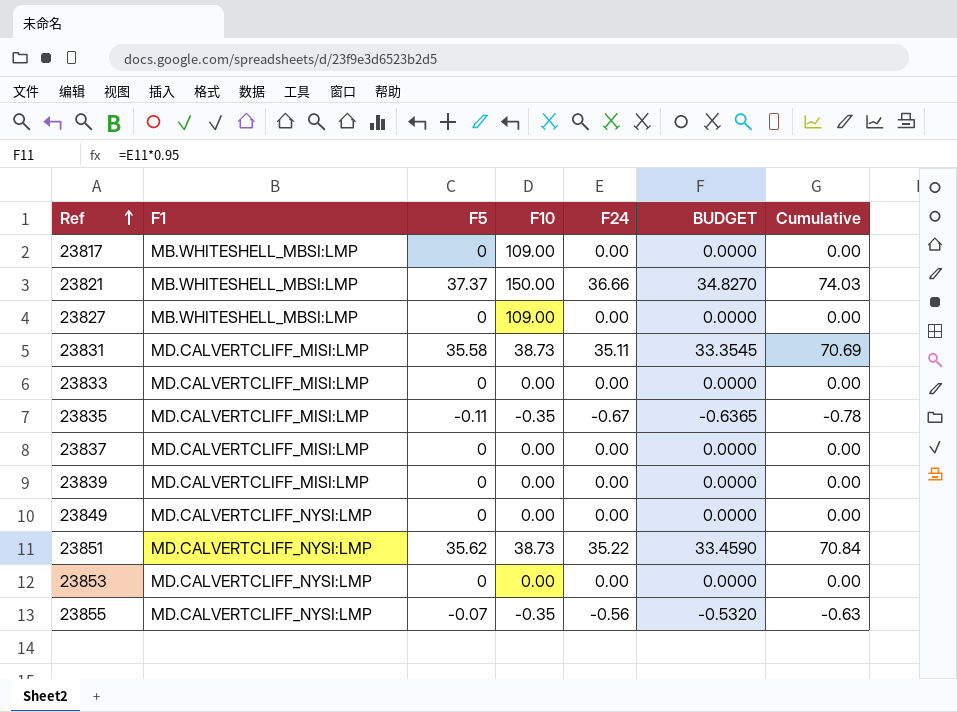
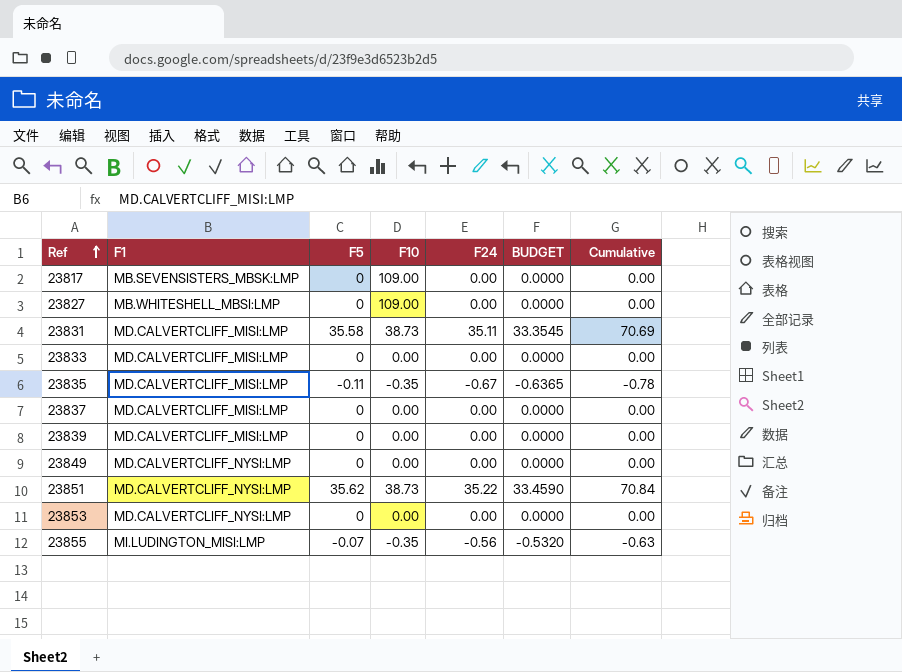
row 23821: MB.WHITESHELL_MBSI:LMP | 37.37 | 150.00 | 36.66 | 34.8270 | 74.03 -> none
23817 | F1: MB.WHITESHELL_MBSI:LMP -> MB.SEVENSISTERS_MBSK:LMP
23855 | F1: MD.CALVERTCLIFF_NYSI:LMP -> MI.LUDINGTON_MISI:LMP

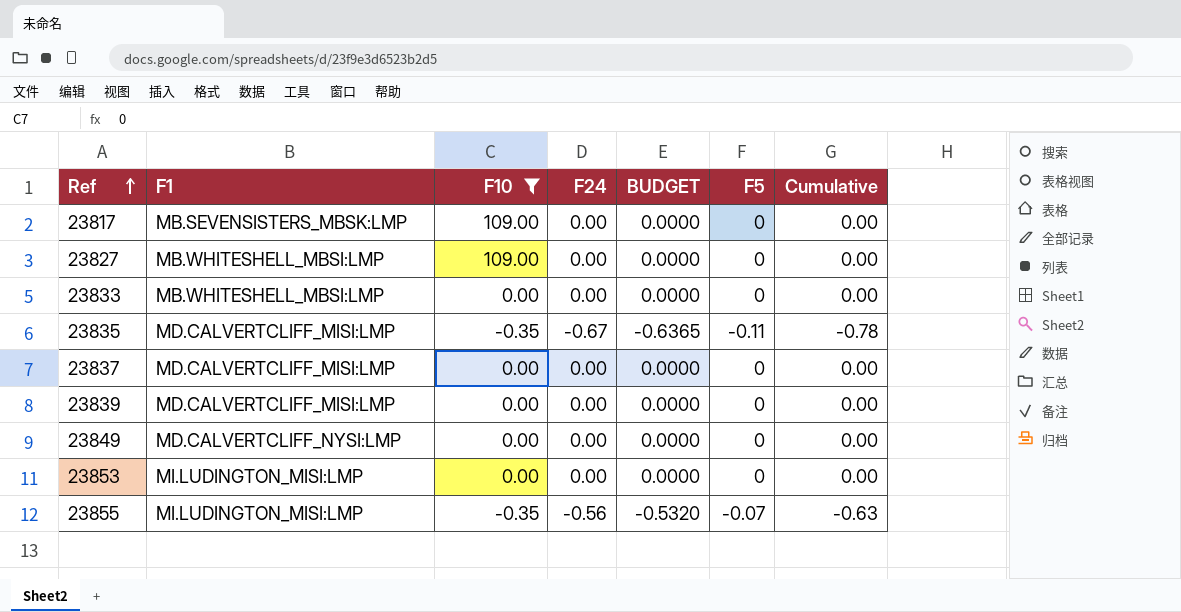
filter: none -> F10 != 38.73
column F5 | position: 3 -> 6
23833 | F1: MD.CALVERTCLIFF_MISI:LMP -> MB.WHITESHELL_MBSI:LMP
23853 | F1: MD.CALVERTCLIFF_NYSI:LMP -> MI.LUDINGTON_MISI:LMP

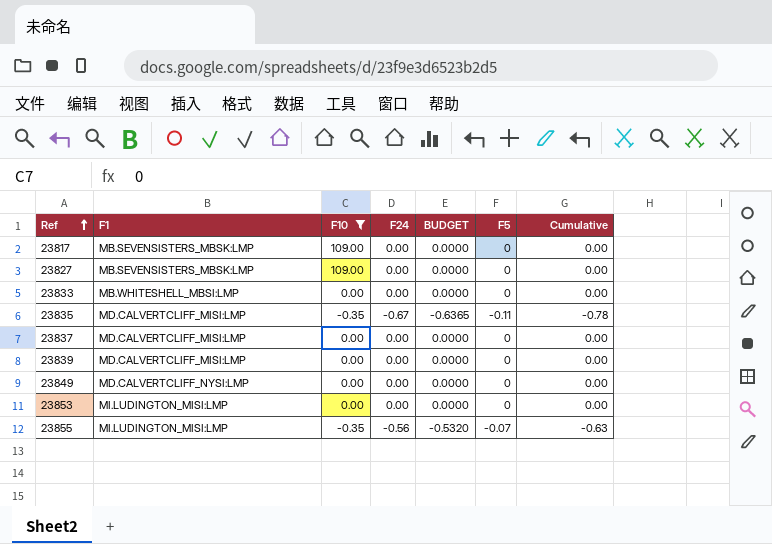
23827 | F1: MB.WHITESHELL_MBSI:LMP -> MB.SEVENSISTERS_MBSK:LMP

